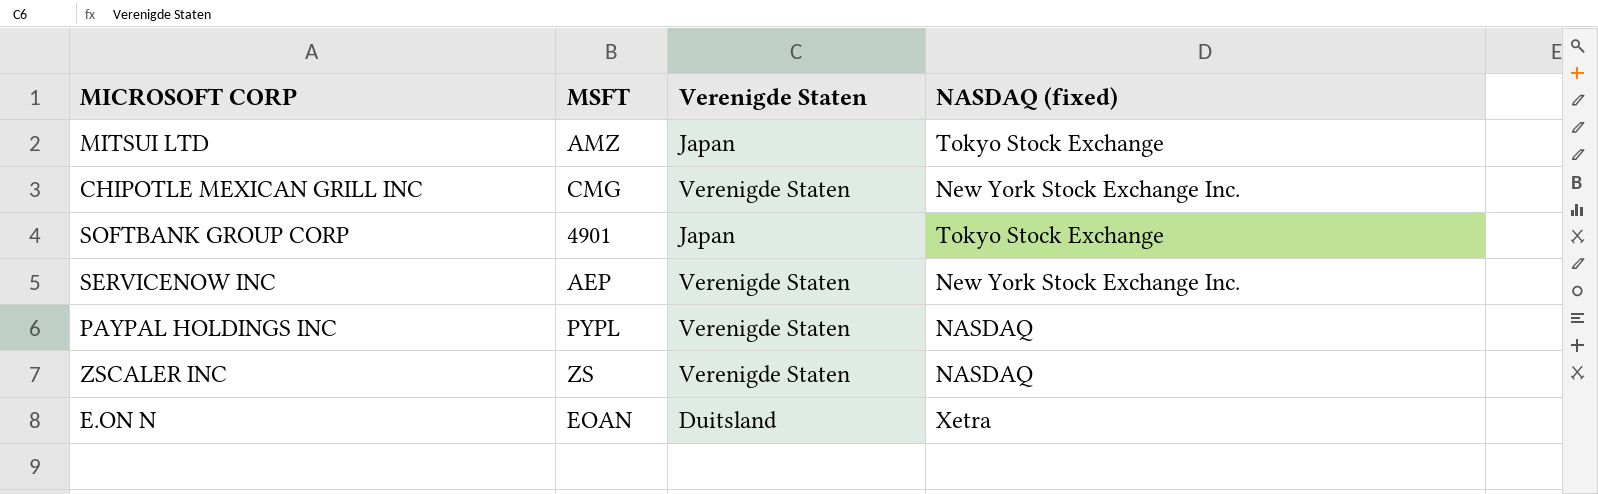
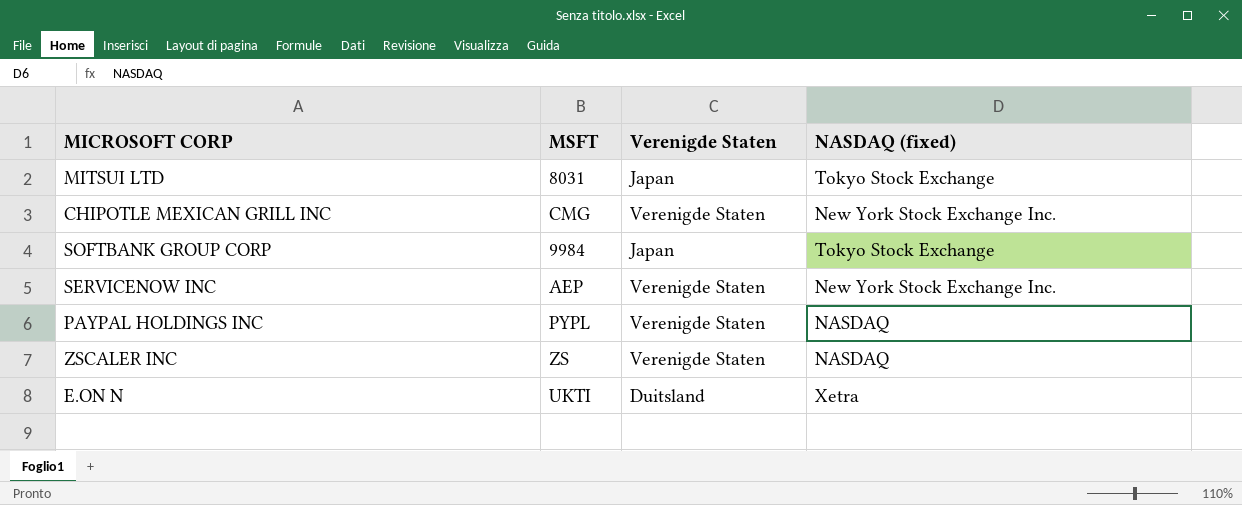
MITSUI LTD | MSFT: AMZ -> 8031
SOFTBANK GROUP CORP | MSFT: 4901 -> 9984
E.ON N | MSFT: EOAN -> UKTI

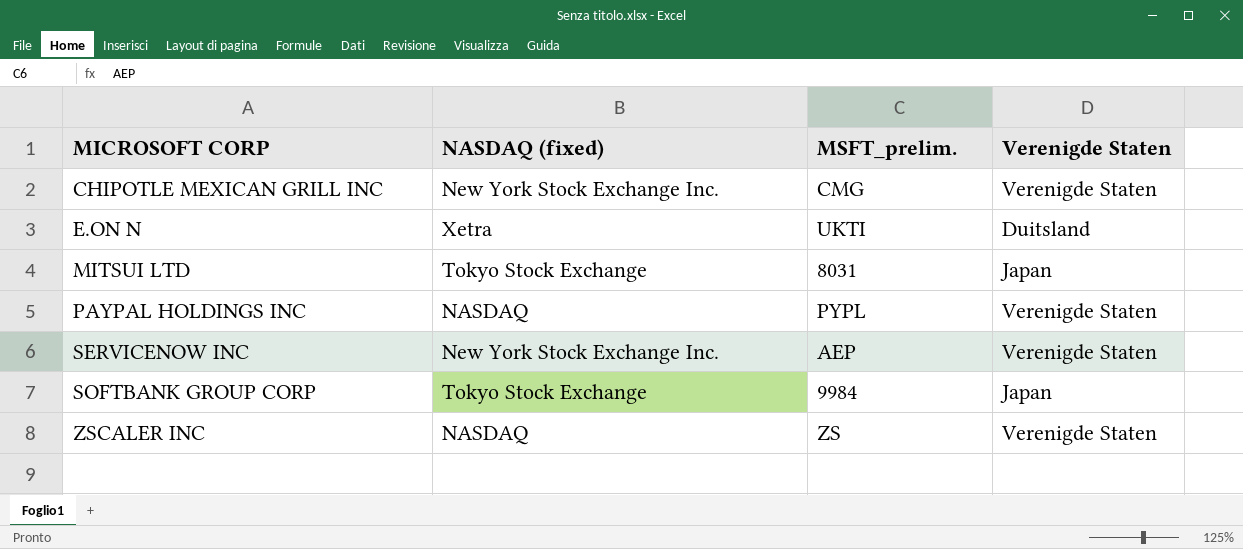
row order: none -> MICROSOFT CORP ascending
column NASDAQ (fixed) | position: 4 -> 2
column name: MSFT -> MSFT_prelim.

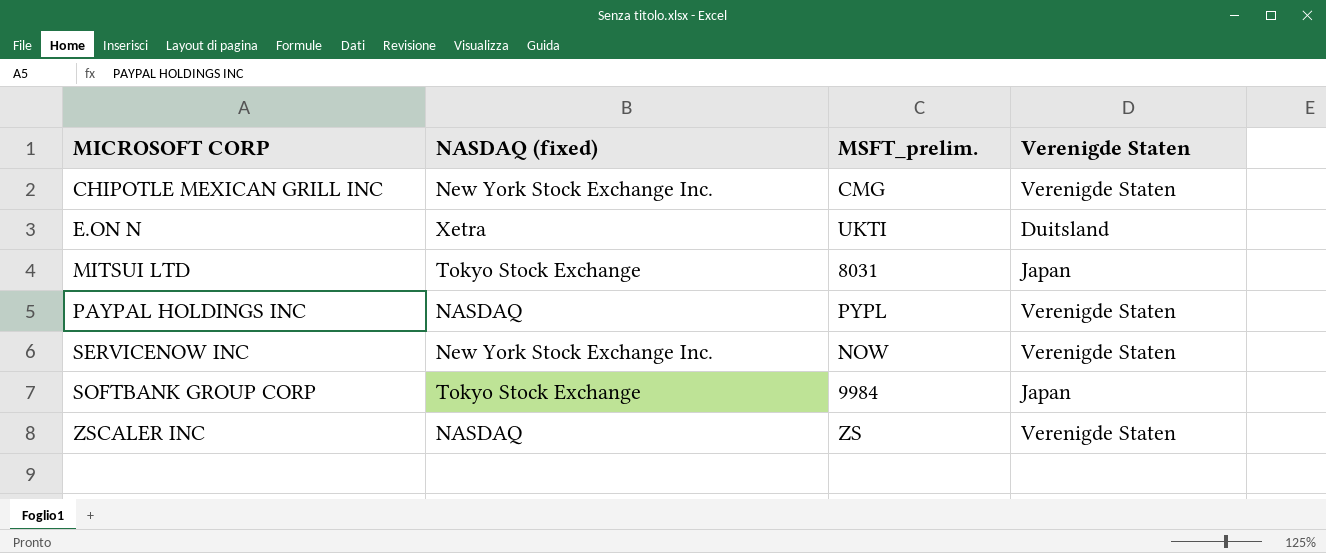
SERVICENOW INC | MSFT_prelim.: AEP -> NOW

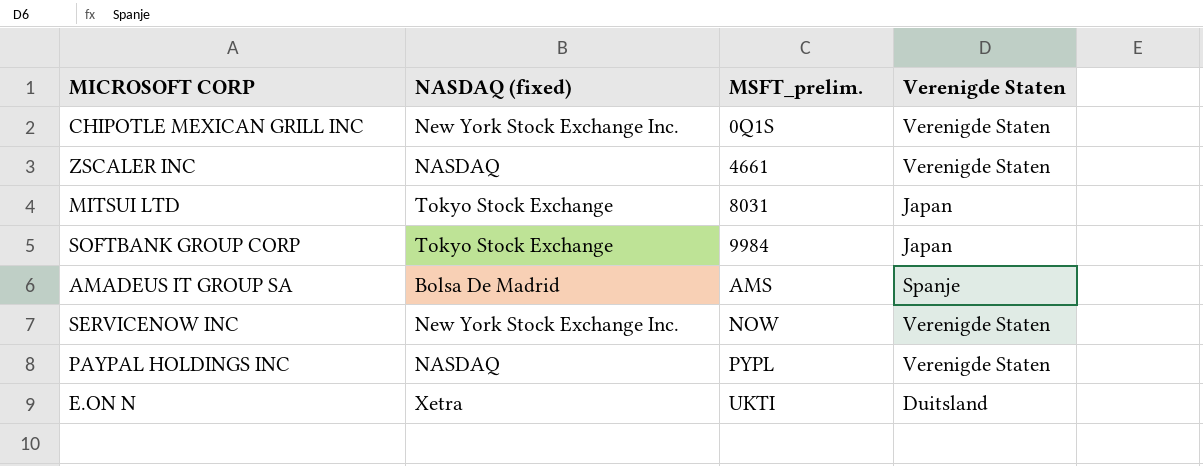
row order: MICROSOFT CORP ascending -> MSFT_prelim. ascending
CHIPOTLE MEXICAN GRILL INC | MSFT_prelim.: CMG -> 0Q1S
ZSCALER INC | MSFT_prelim.: ZS -> 4661
row AMADEUS IT GROUP SA: none -> Bolsa De Madrid | AMS | Spanje

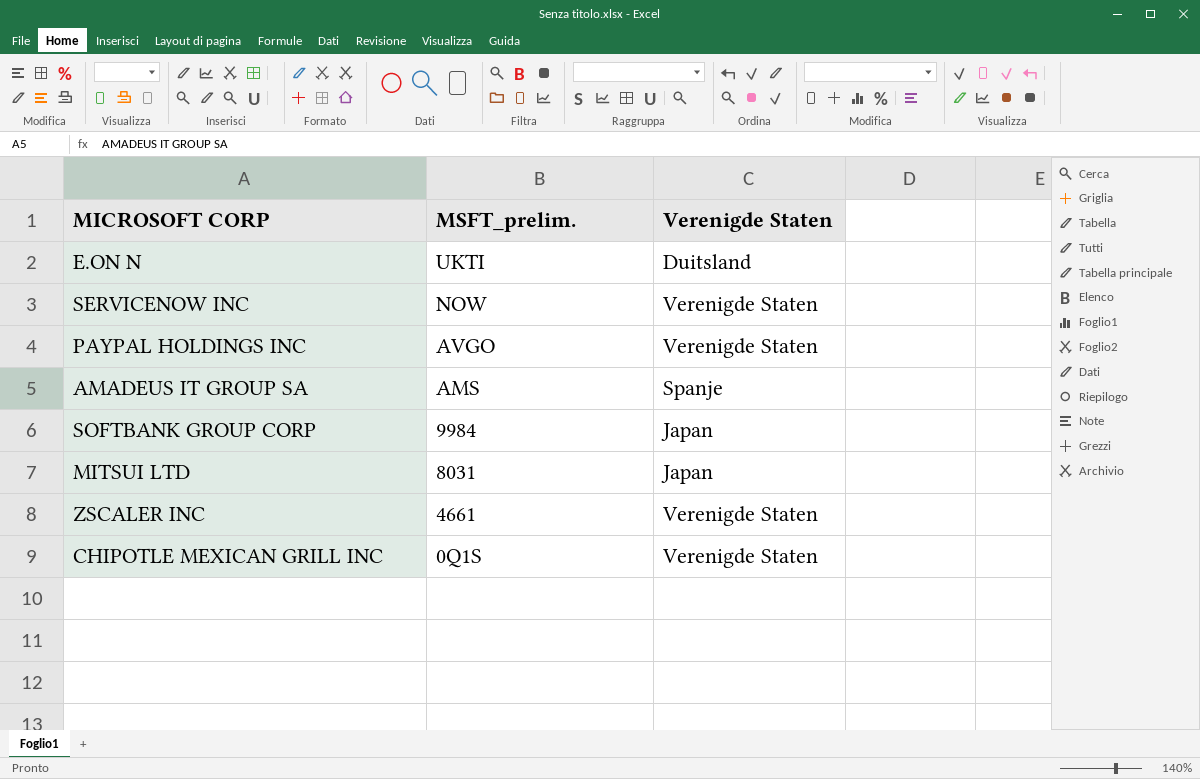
row order: MSFT_prelim. ascending -> MSFT_prelim. descending
column NASDAQ (fixed) | position: 2 -> none
PAYPAL HOLDINGS INC | MSFT_prelim.: PYPL -> AVGO

